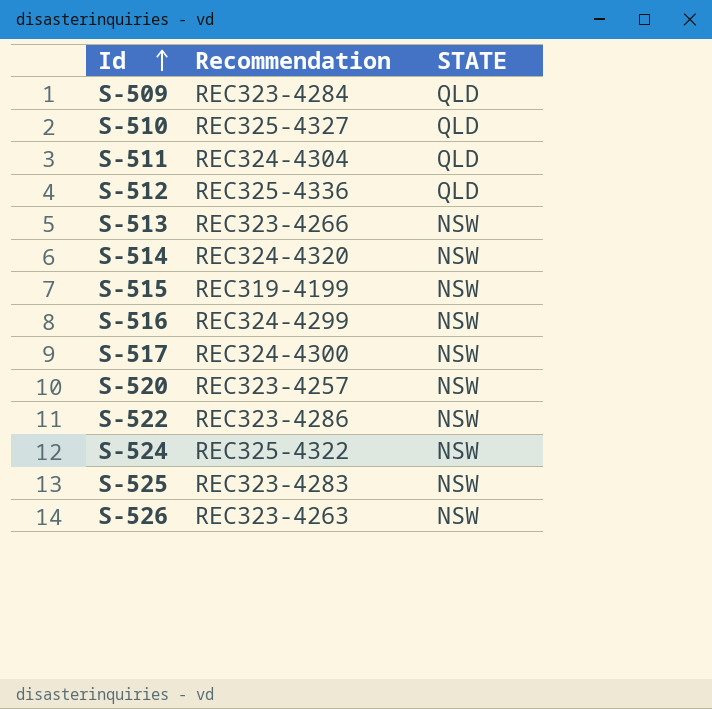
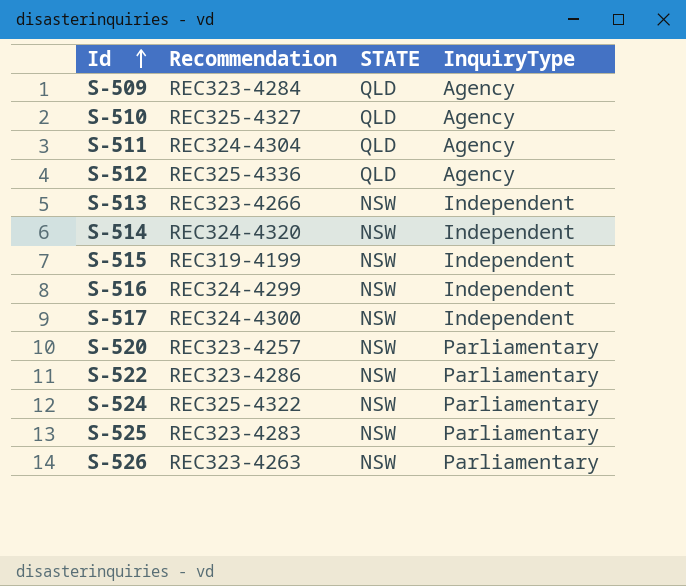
column InquiryType | position: none -> 4

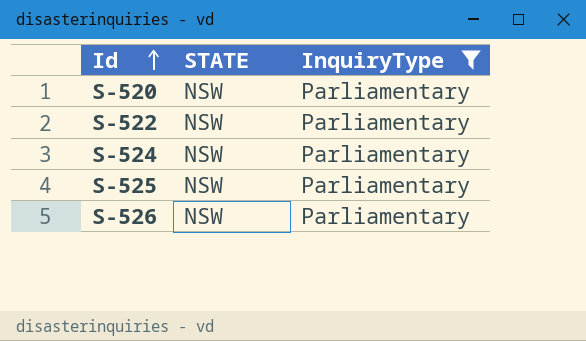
filter: none -> InquiryType = Parliamentary
column Recommendation | position: 2 -> none

